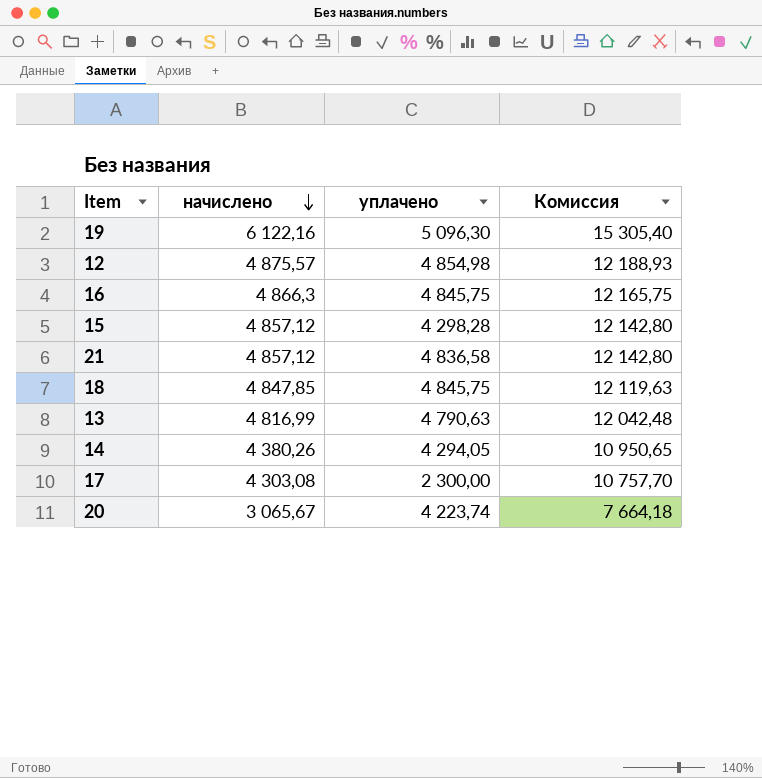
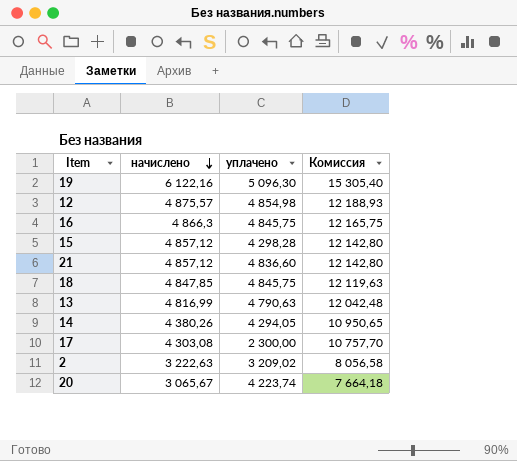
21 | уплачено: 4 836,58 -> 4 836,60
row 2: none -> 3 222,63 | 3 209,02 | 8 056,58

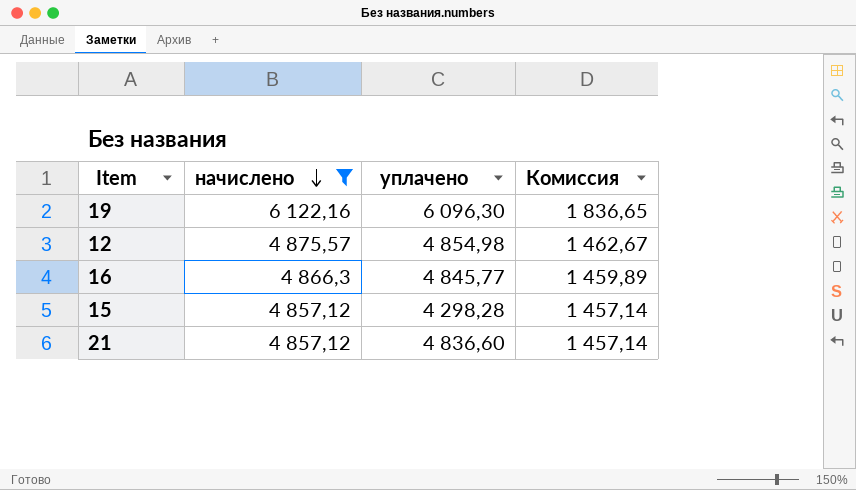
filter: none -> начислено >= 4 857,12
column Комиссия | formula: [начислено] * 2,5 -> [начислено] * 0,3
19 | уплачено: 5 096,30 -> 6 096,30
16 | уплачено: 4 845,75 -> 4 845,77

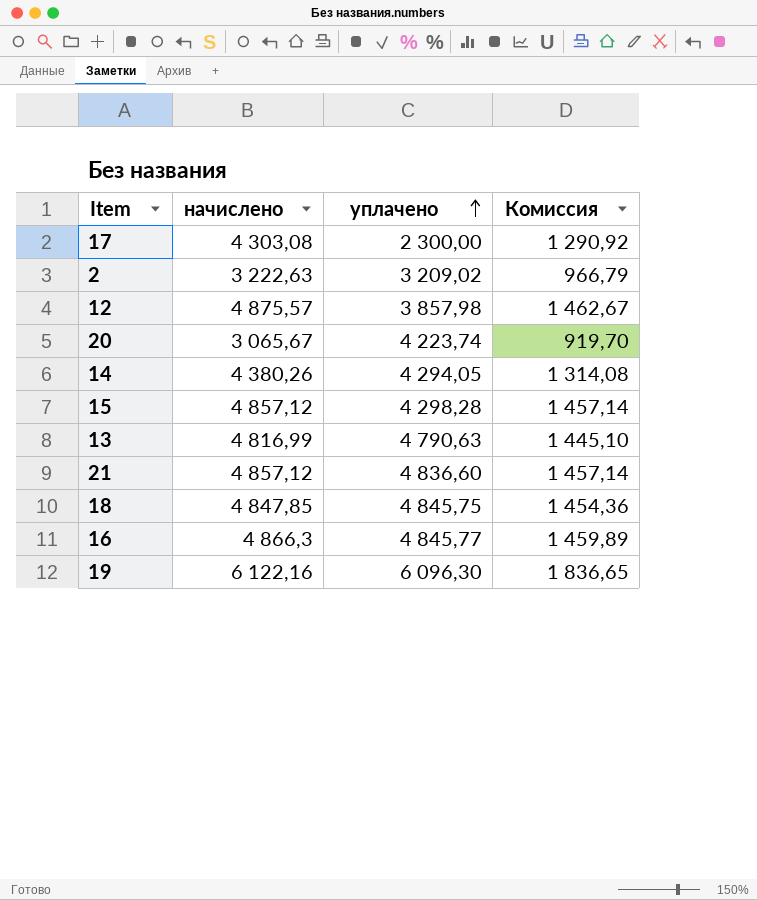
filter: начислено >= 4 857,12 -> none
row order: начислено descending -> уплачено ascending
12 | уплачено: 4 854,98 -> 3 857,98

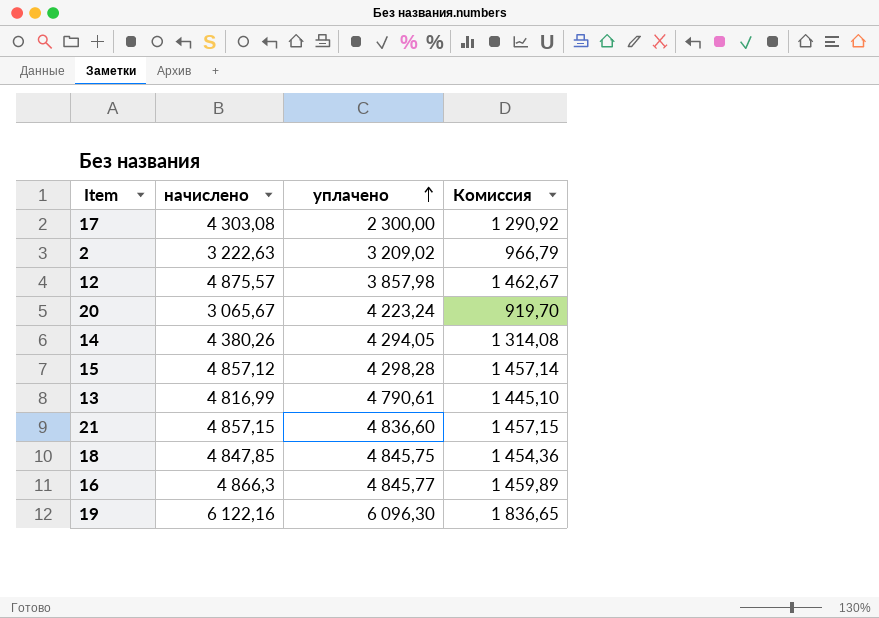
20 | уплачено: 4 223,74 -> 4 223,24
13 | уплачено: 4 790,63 -> 4 790,61
21 | начислено: 4 857,12 -> 4 857,15
21 | Комиссия: 1 457,14 -> 1 457,15

